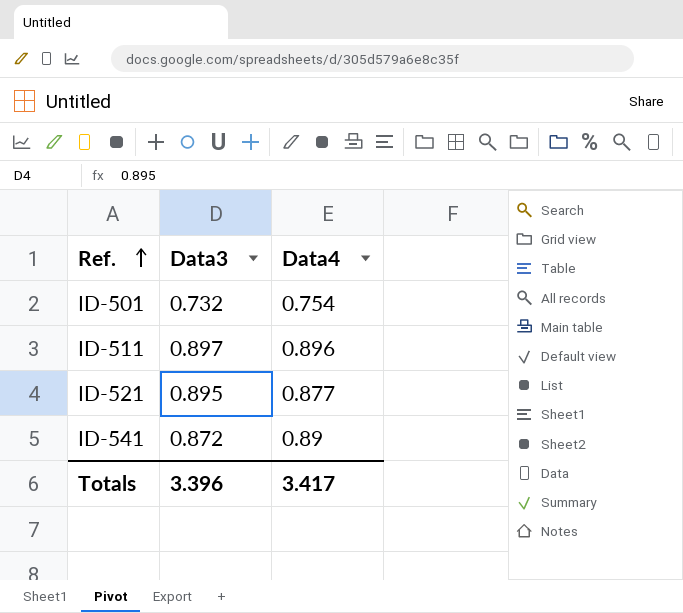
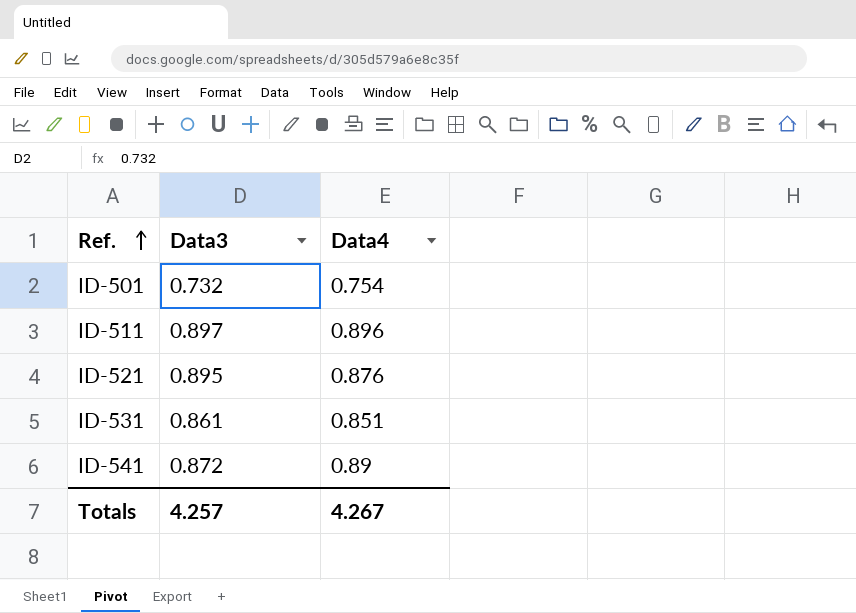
ID-521 | Data4: 0.877 -> 0.876
row ID-531: none -> 0.861 | 0.851
Totals | Data3: 3.396 -> 4.257
Totals | Data4: 3.417 -> 4.267

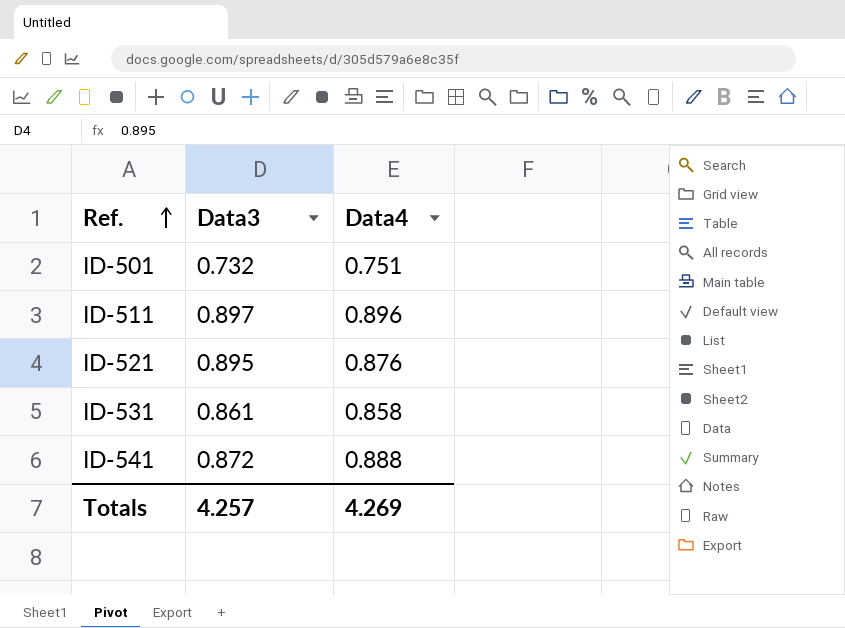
ID-501 | Data4: 0.754 -> 0.751
ID-531 | Data4: 0.851 -> 0.858
ID-541 | Data4: 0.89 -> 0.888
Totals | Data4: 4.267 -> 4.269

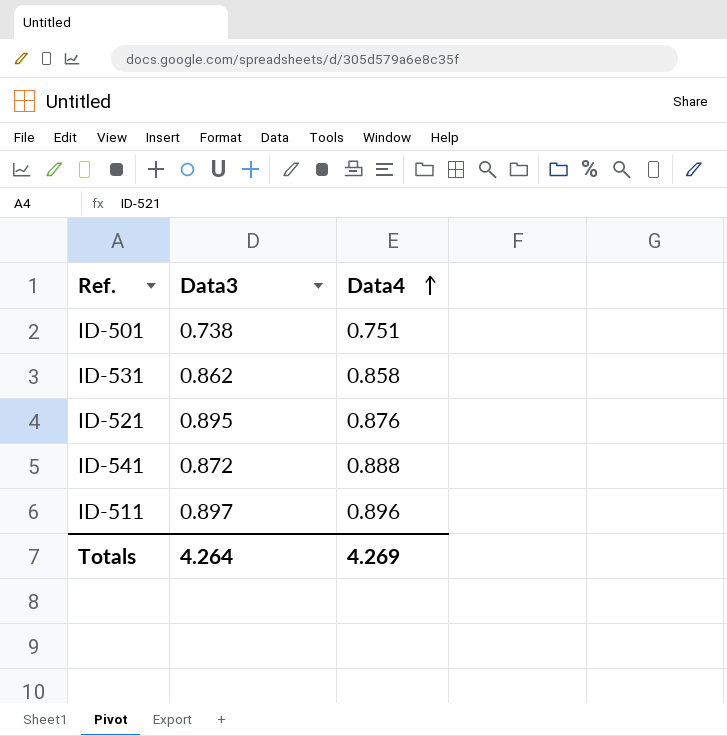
row order: Ref. ascending -> Data4 ascending
ID-501 | Data3: 0.732 -> 0.738
ID-531 | Data3: 0.861 -> 0.862
Totals | Data3: 4.257 -> 4.264

